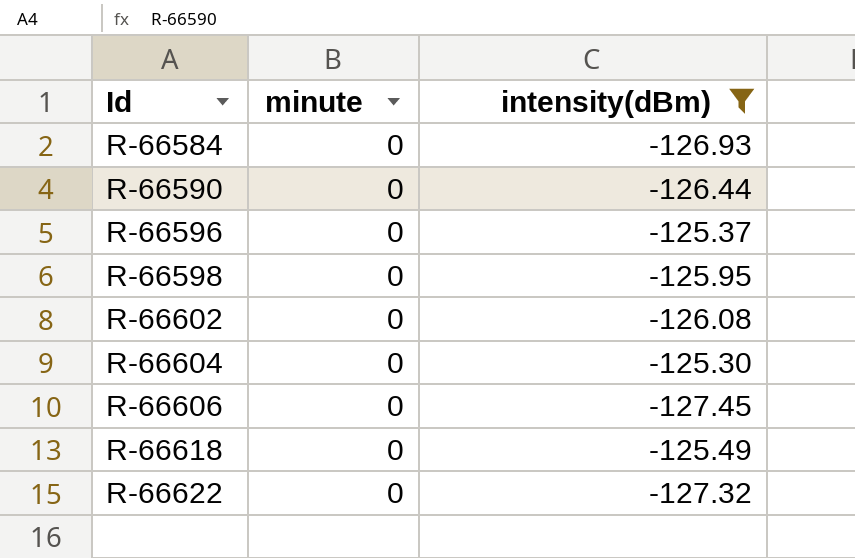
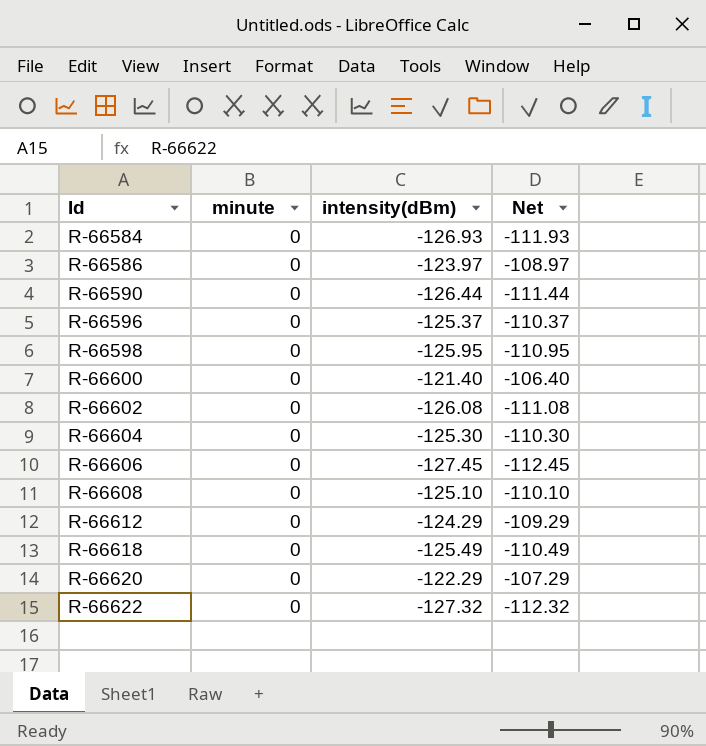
filter: intensity(dBm) <= -125.30 -> none
column Net | formula: none -> [intensity(dBm)] + 15

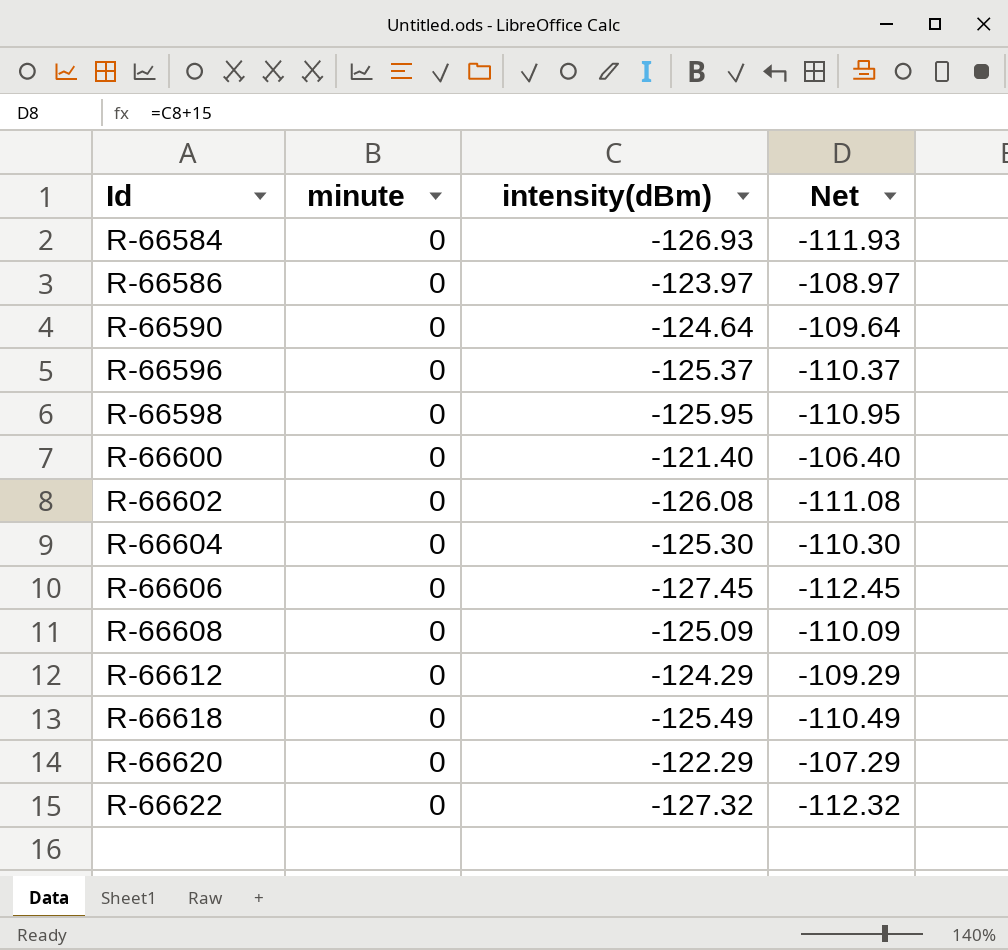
R-66590 | intensity(dBm): -126.44 -> -124.64
R-66590 | Net: -111.44 -> -109.64
R-66608 | intensity(dBm): -125.10 -> -125.09
R-66608 | Net: -110.10 -> -110.09

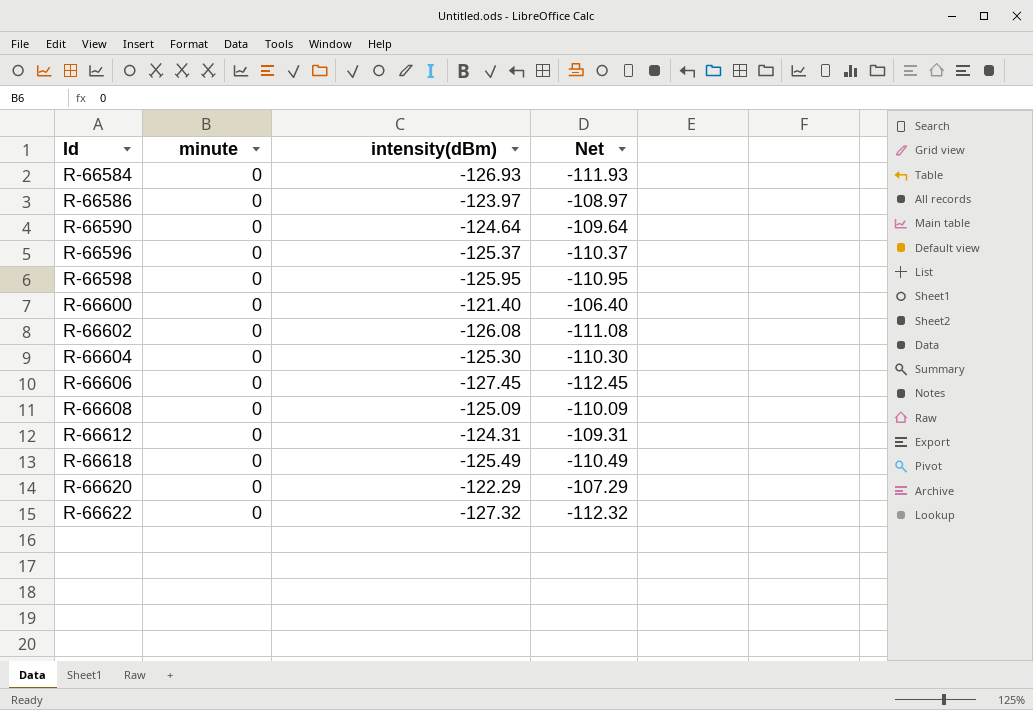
R-66612 | intensity(dBm): -124.29 -> -124.31
R-66612 | Net: -109.29 -> -109.31

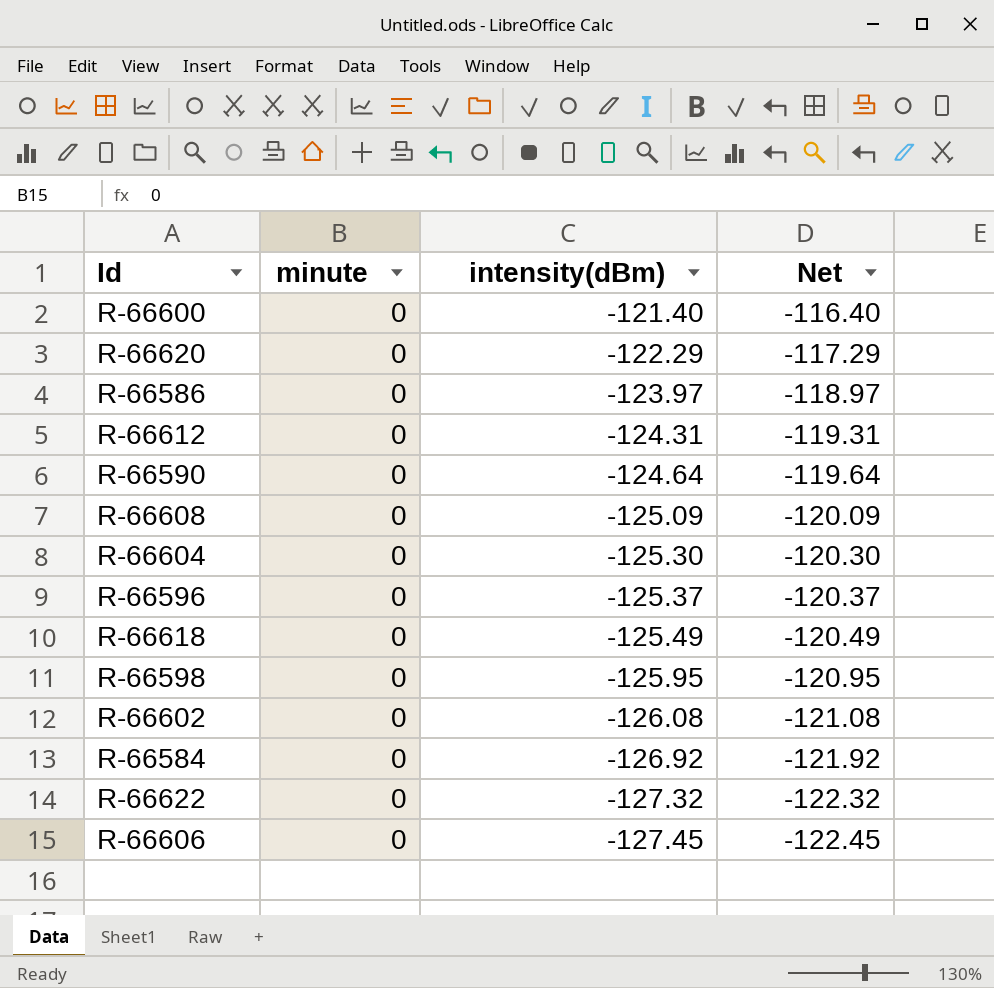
row order: Id ascending -> intensity(dBm) descending
column Net | formula: [intensity(dBm)] + 15 -> [intensity(dBm)] + 5
R-66584 | intensity(dBm): -126.93 -> -126.92

